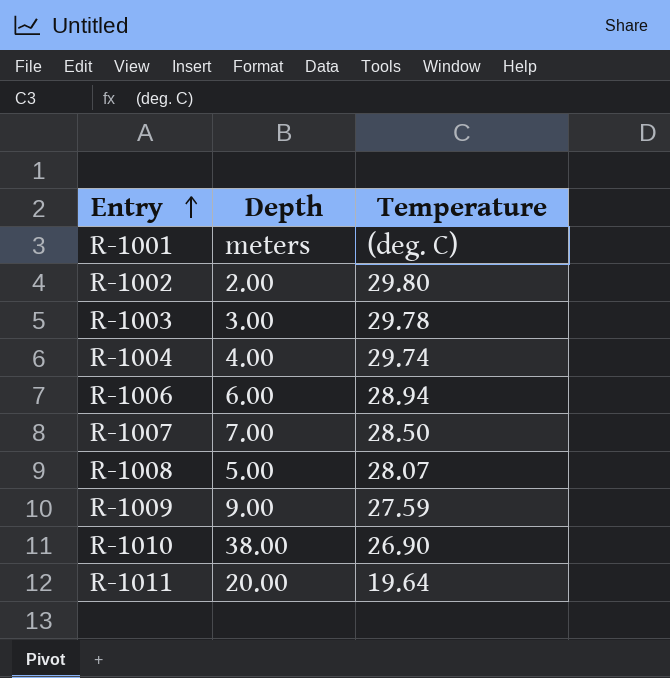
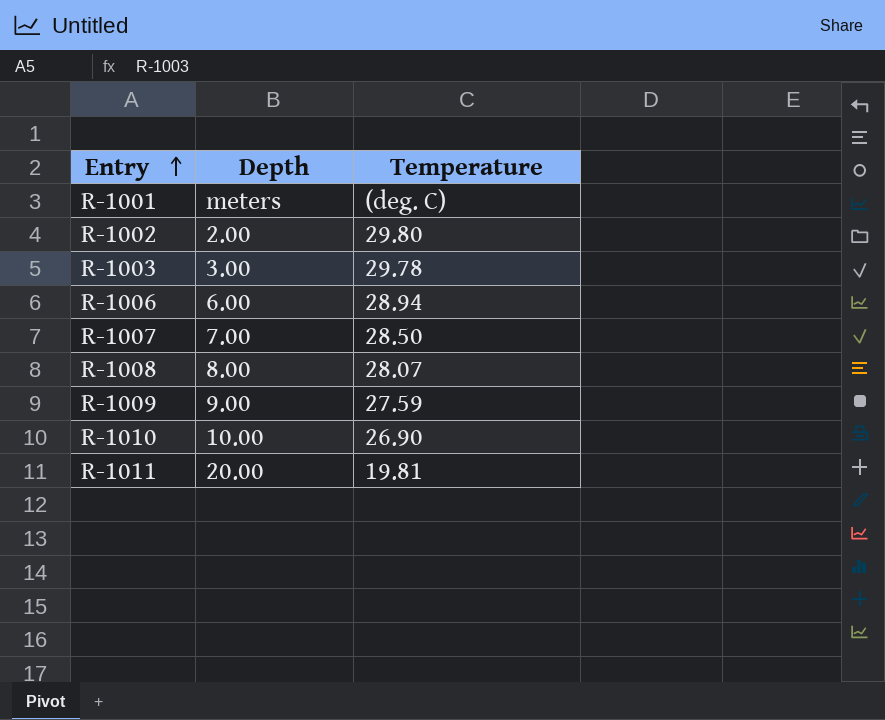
row R-1004: 4.00 | 29.74 -> none
R-1008 | Depth: 5.00 -> 8.00
R-1010 | Depth: 38.00 -> 10.00
R-1011 | Temperature: 19.64 -> 19.81

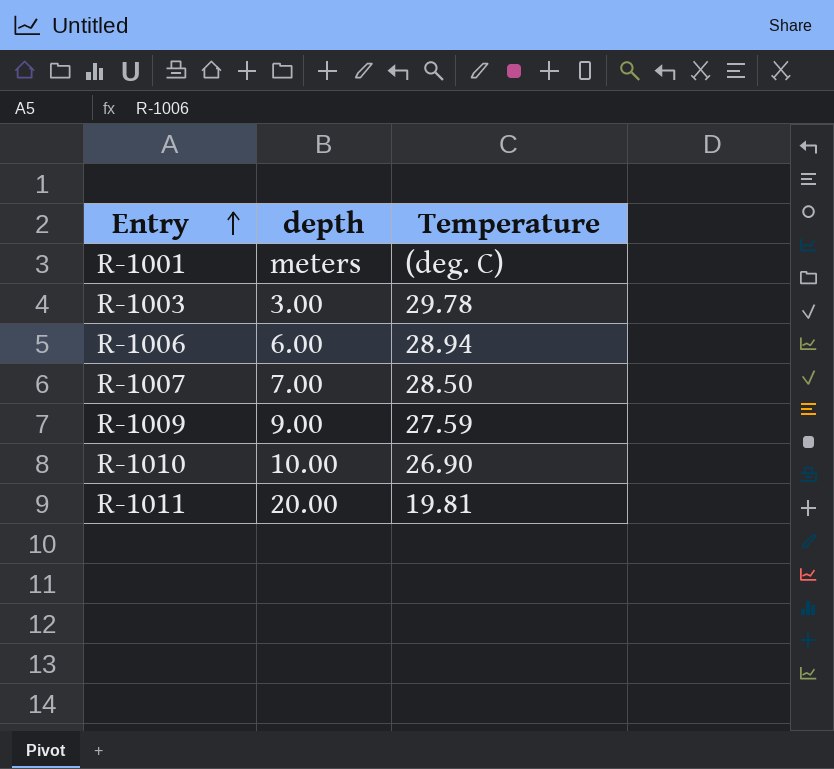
column name: Depth -> depth
row R-1002: 2.00 | 29.80 -> none
row R-1008: 8.00 | 28.07 -> none

